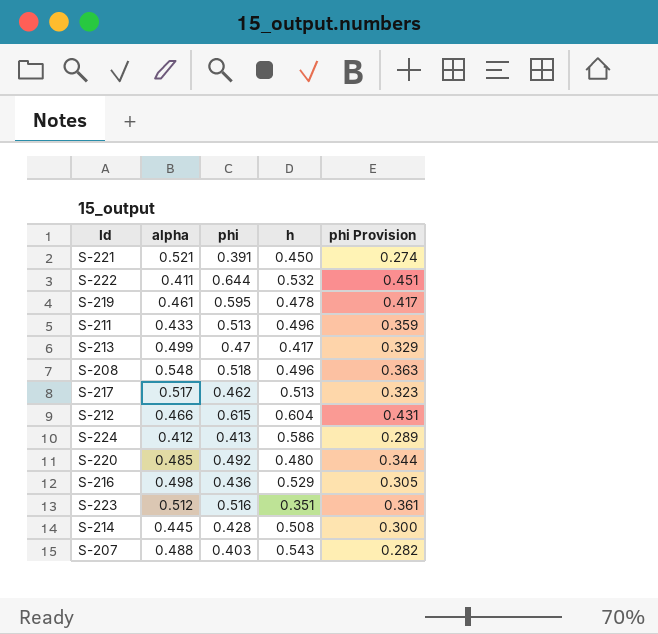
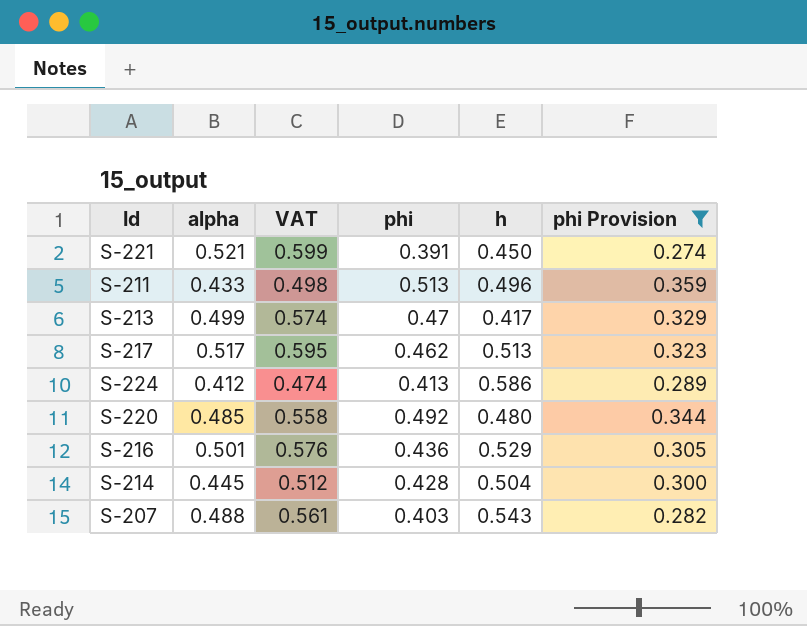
filter: none -> phi Provision <= 0.359
column VAT | formula: none -> [alpha] * 1.15
S-216 | alpha: 0.498 -> 0.501
S-214 | h: 0.508 -> 0.504

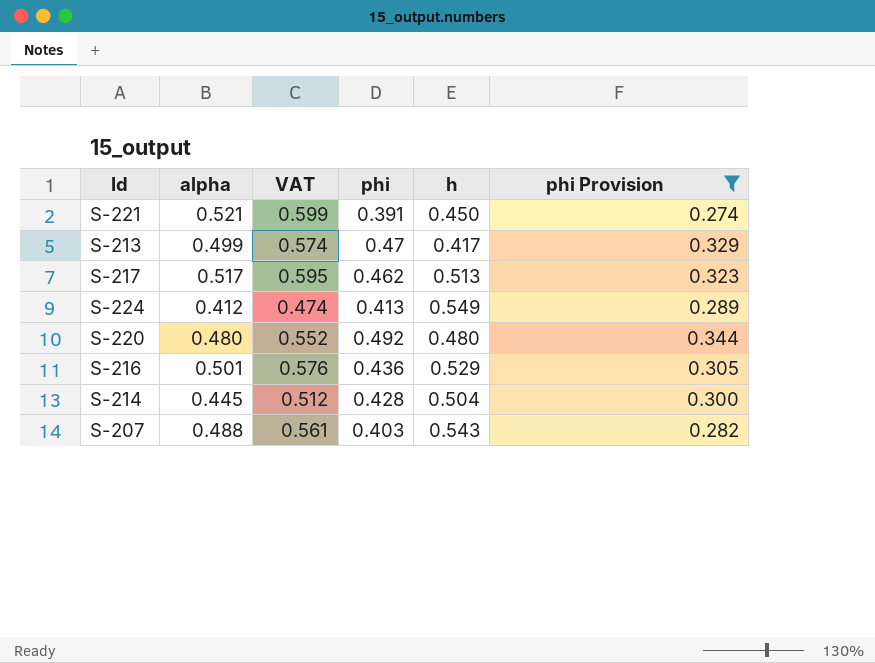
row S-211: 0.433 | 0.498 | 0.513 | 0.496 | 0.359 -> none
S-224 | h: 0.586 -> 0.549
S-220 | alpha: 0.485 -> 0.480
S-220 | VAT: 0.558 -> 0.552

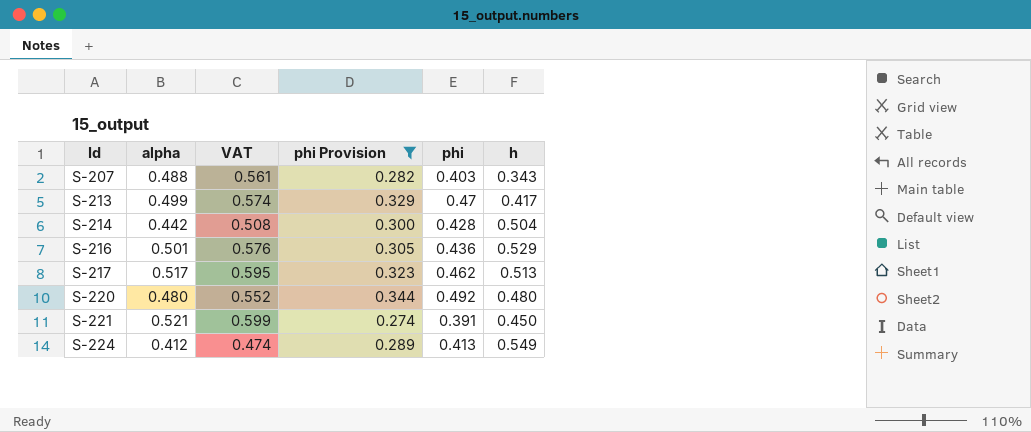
row order: none -> Id ascending
column phi Provision | position: 6 -> 4
S-207 | h: 0.543 -> 0.343
S-214 | alpha: 0.445 -> 0.442
S-214 | VAT: 0.512 -> 0.508

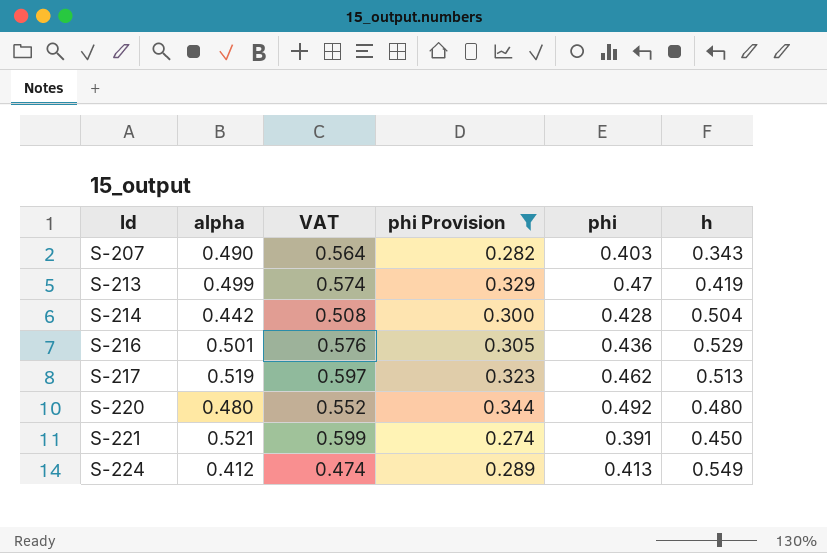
S-207 | alpha: 0.488 -> 0.490
S-207 | VAT: 0.561 -> 0.564
S-213 | h: 0.417 -> 0.419
S-217 | alpha: 0.517 -> 0.519
S-217 | VAT: 0.595 -> 0.597

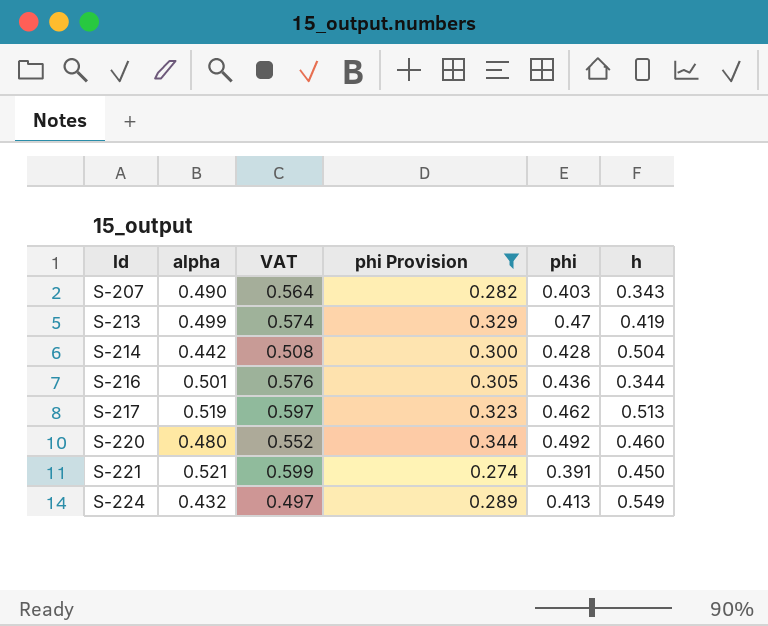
S-216 | h: 0.529 -> 0.344
S-220 | h: 0.480 -> 0.460
S-224 | alpha: 0.412 -> 0.432
S-224 | VAT: 0.474 -> 0.497

